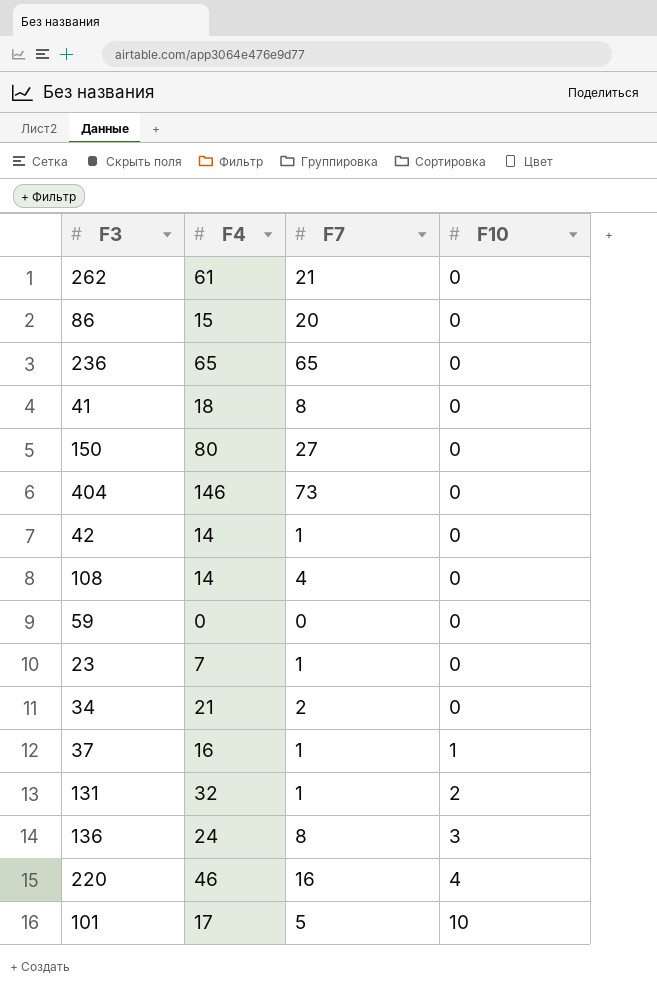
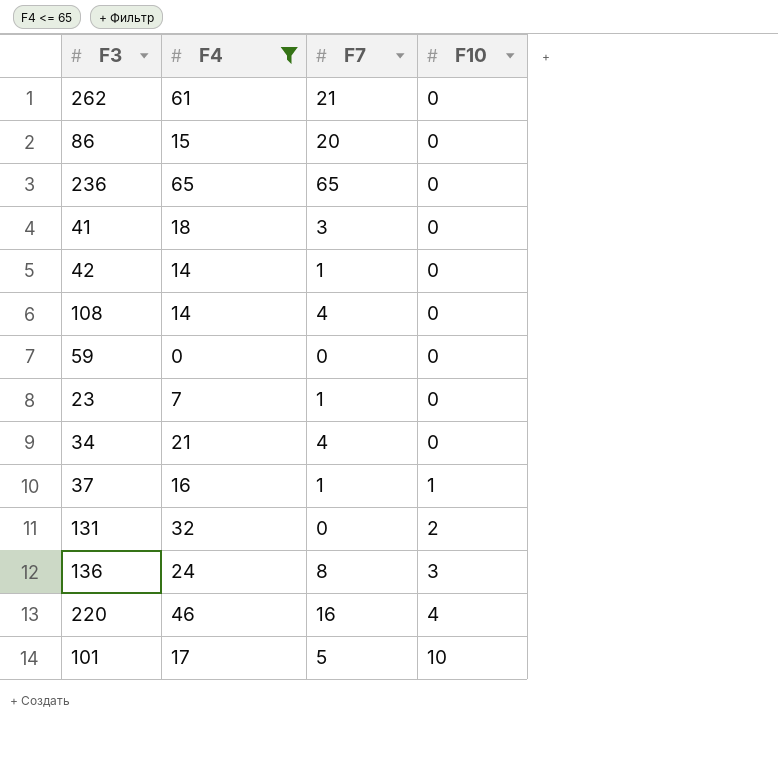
filter: none -> F4 <= 65
41 | F7: 8 -> 3
34 | F7: 2 -> 4
131 | F7: 1 -> 0

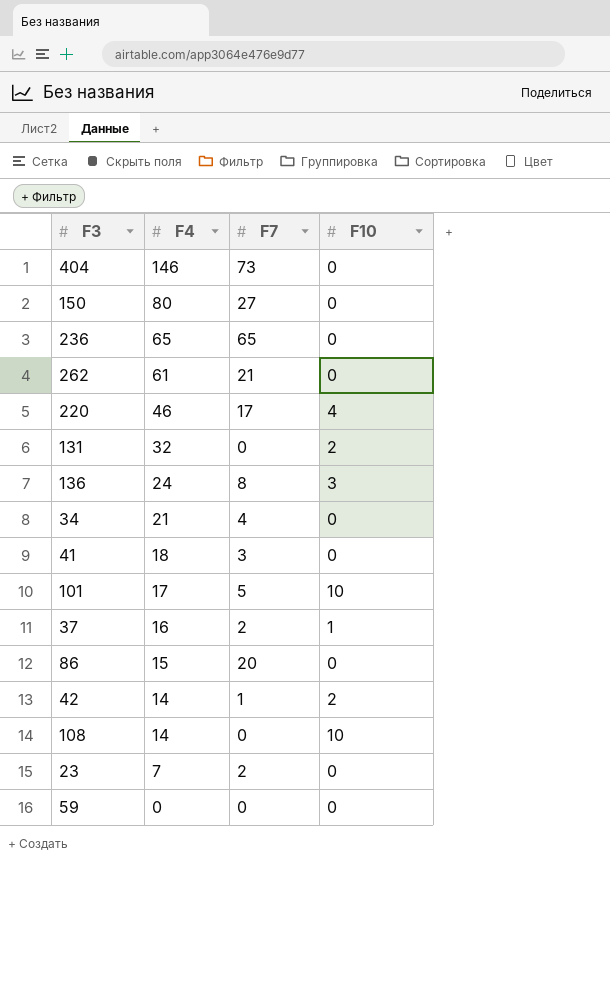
filter: F4 <= 65 -> none
row order: F10 ascending -> F4 descending
220 | F7: 16 -> 17
37 | F7: 1 -> 2
42 | F10: 0 -> 2
108 | F7: 4 -> 0
108 | F10: 0 -> 10
23 | F7: 1 -> 2

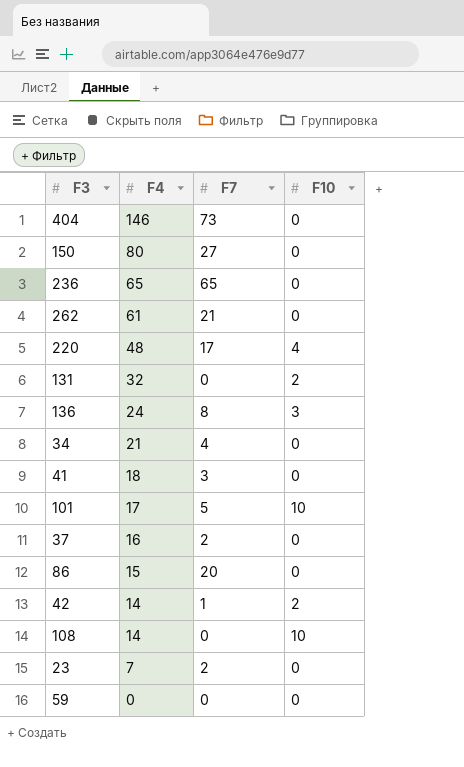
220 | F4: 46 -> 48
37 | F10: 1 -> 0

